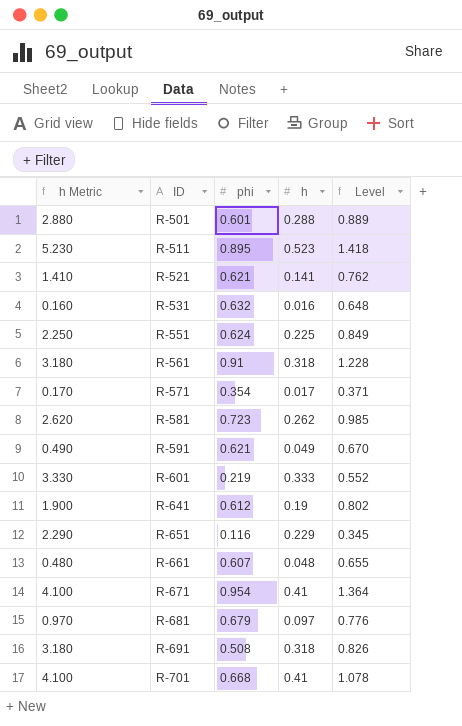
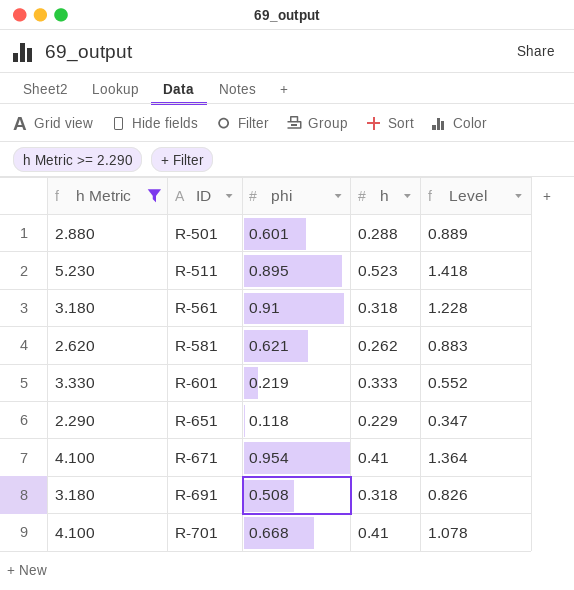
filter: none -> h Metric >= 2.290
R-581 | phi: 0.723 -> 0.621
R-581 | Level: 0.985 -> 0.883
R-651 | phi: 0.116 -> 0.118
R-651 | Level: 0.345 -> 0.347

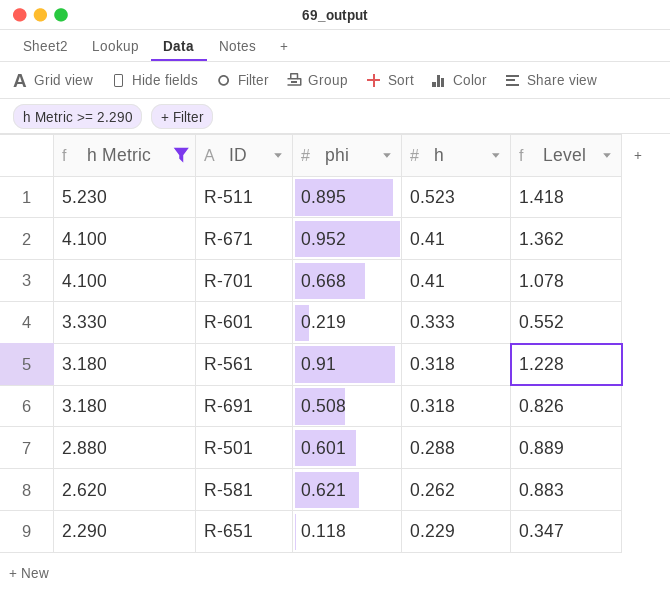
row order: ID ascending -> h Metric descending
R-671 | phi: 0.954 -> 0.952
R-671 | Level: 1.364 -> 1.362

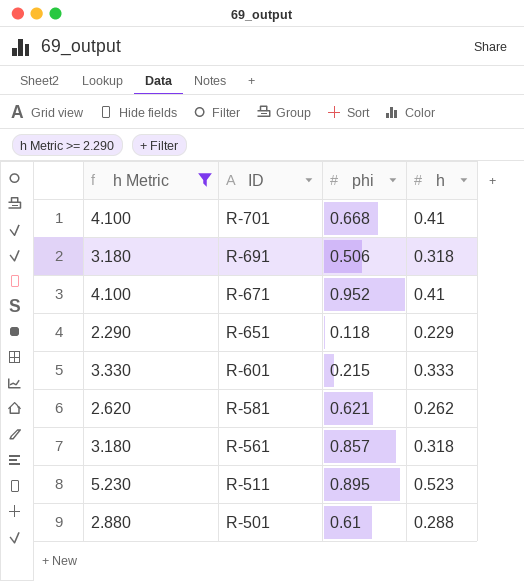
row order: h Metric descending -> ID descending
column Level | formula: [phi] + [h] -> none
R-691 | phi: 0.508 -> 0.506
R-601 | phi: 0.219 -> 0.215
R-561 | phi: 0.91 -> 0.857
R-501 | phi: 0.601 -> 0.61

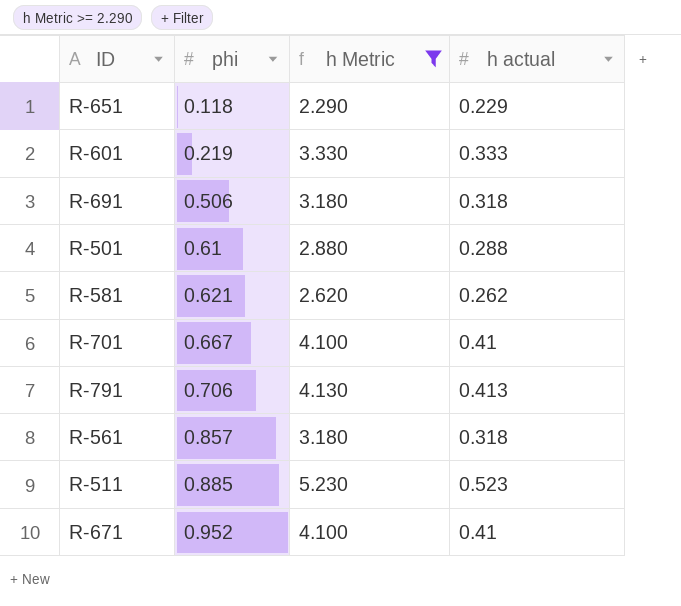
row order: ID descending -> phi ascending
column h Metric | position: 1 -> 3
column name: h -> h actual
R-601 | phi: 0.215 -> 0.219
R-701 | phi: 0.668 -> 0.667
row R-791: none -> 0.706 | 4.130 | 0.413
R-511 | phi: 0.895 -> 0.885

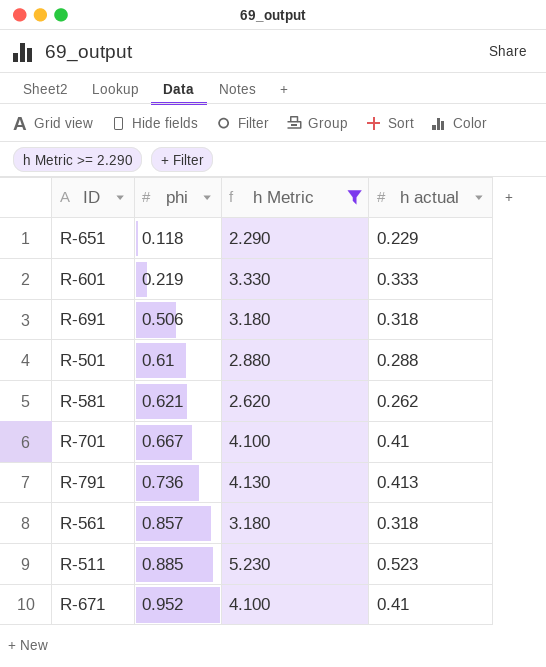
R-791 | phi: 0.706 -> 0.736

